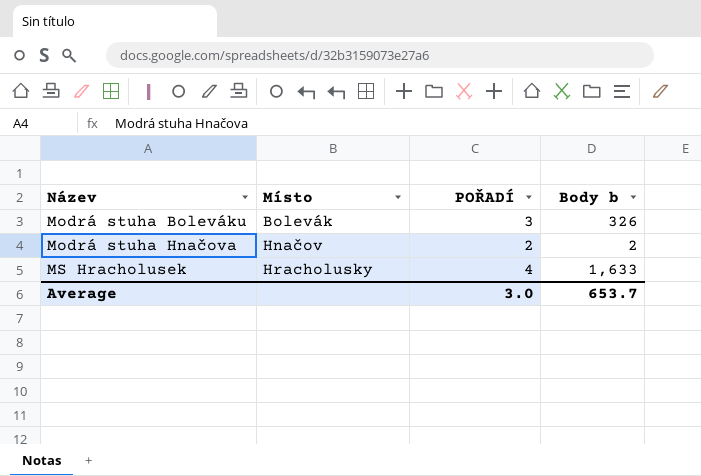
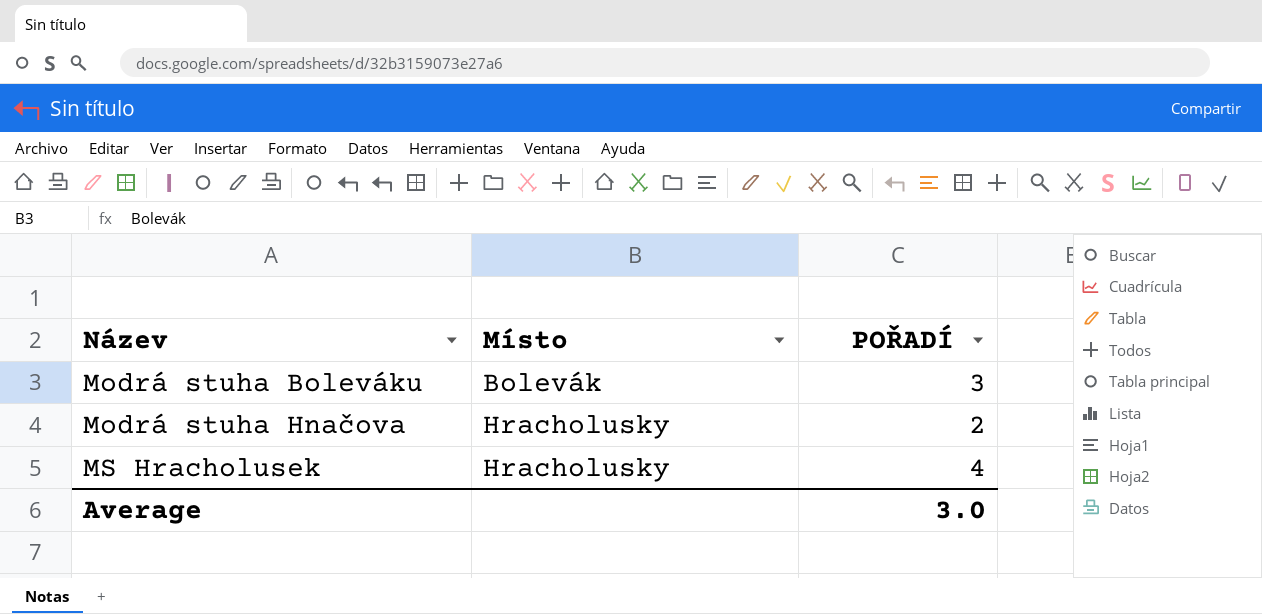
column Body b | position: 4 -> none
Modrá stuha Hnačova | Místo: Hnačov -> Hracholusky

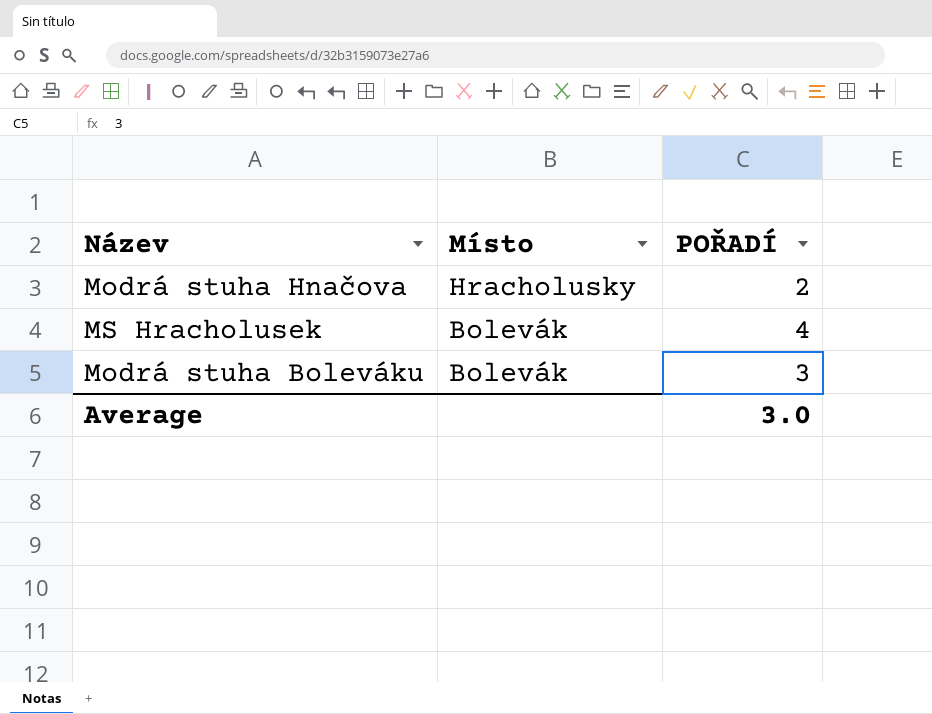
row order: Název ascending -> Místo descending
MS Hracholusek | Místo: Hracholusky -> Bolevák

